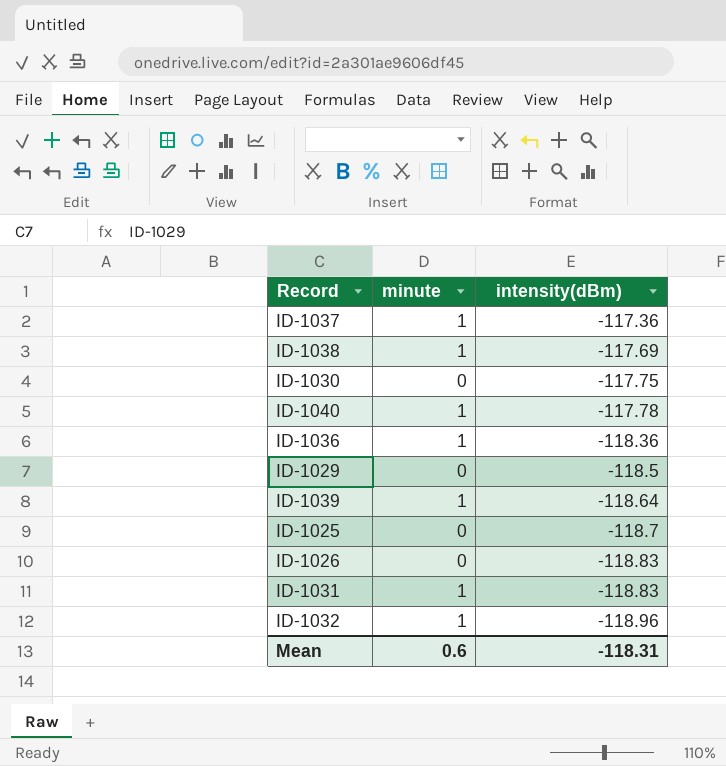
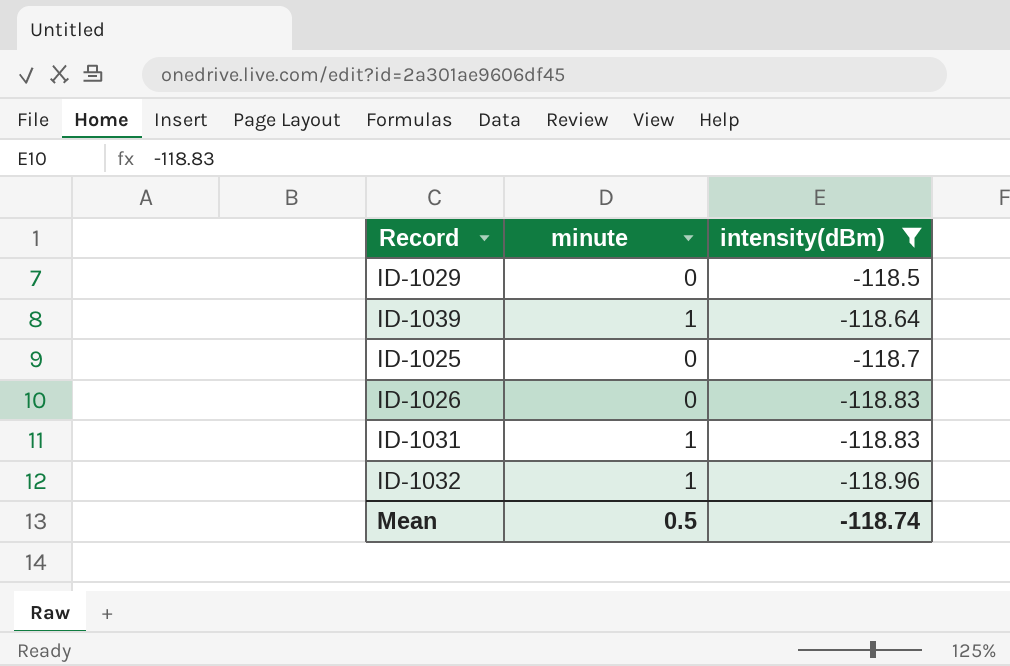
filter: none -> intensity(dBm) <= -118.5
Mean | minute: 0.6 -> 0.5
Mean | intensity(dBm): -118.31 -> -118.74

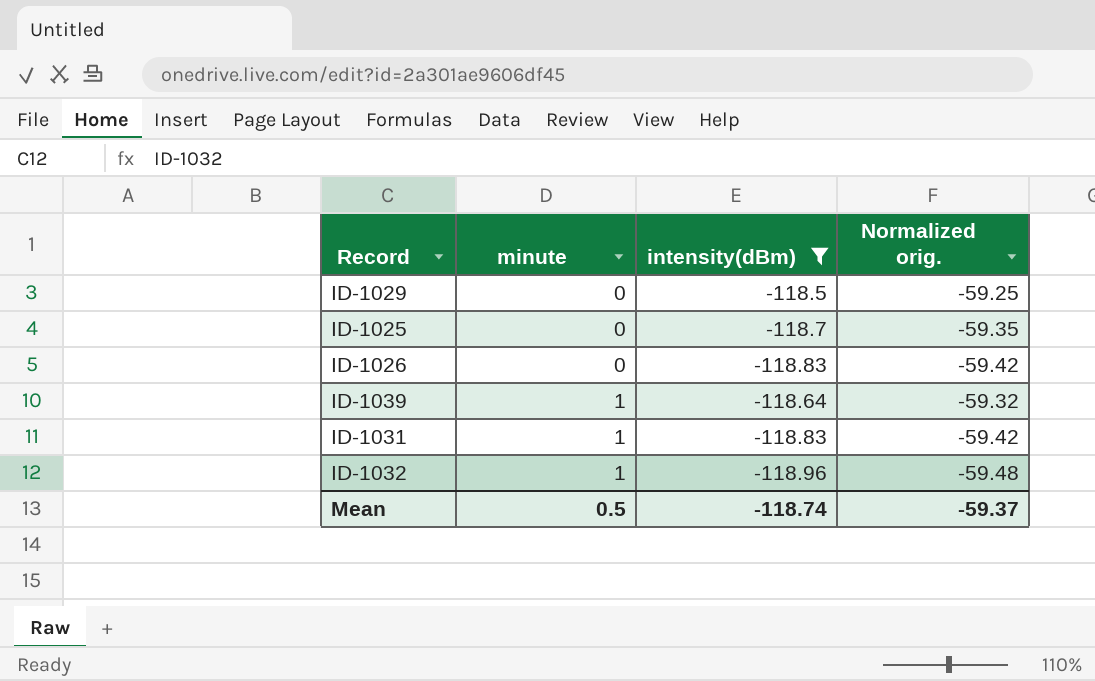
row order: intensity(dBm) descending -> minute ascending
column Normalized orig. | formula: none -> [intensity(dBm)] * 0.5

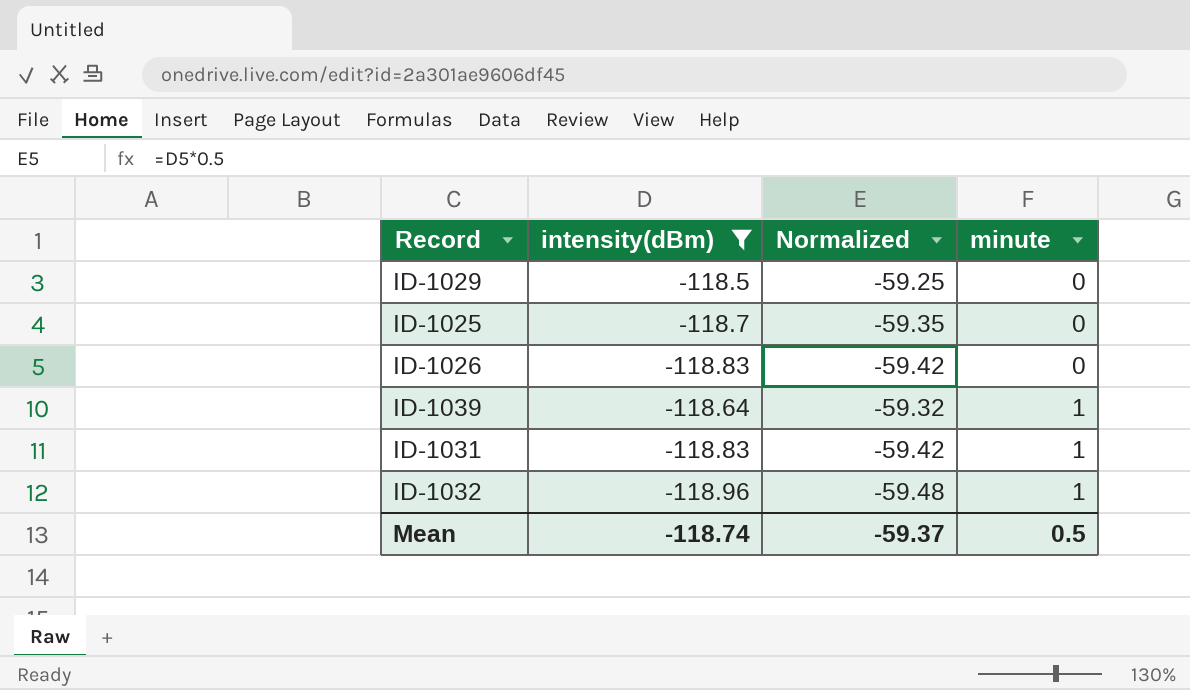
column name: Normalized orig. -> Normalized
column minute | position: 2 -> 4

